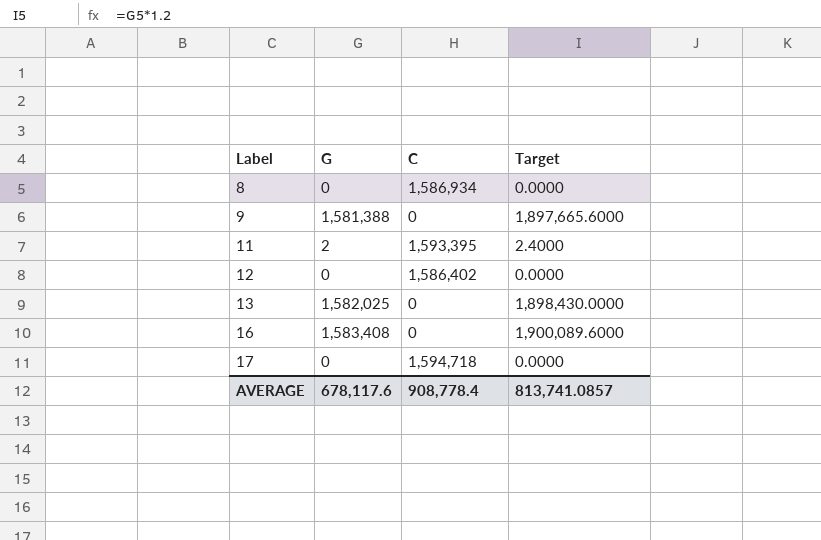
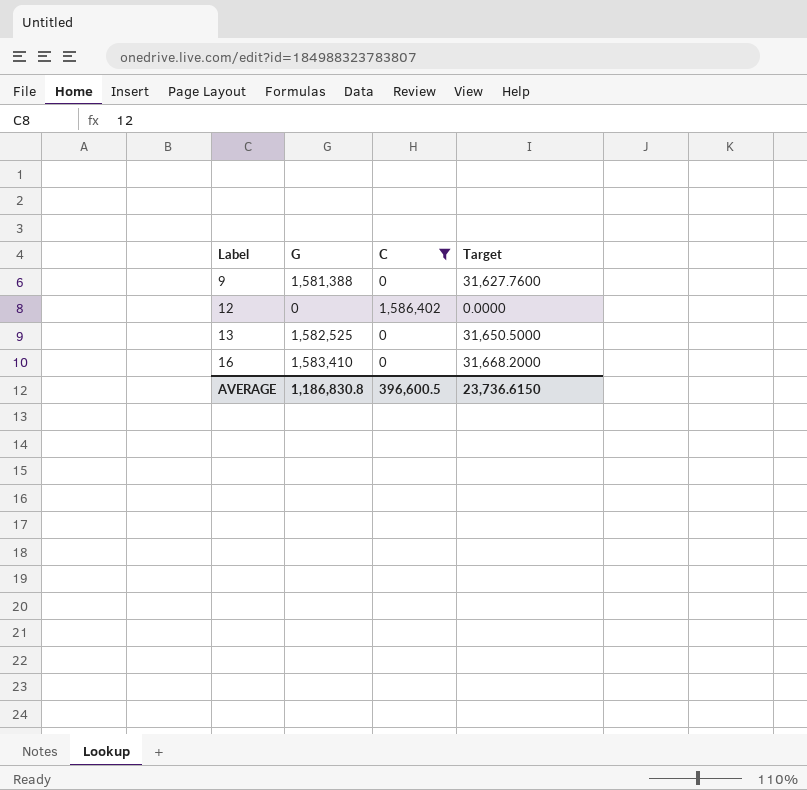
filter: none -> C <= 1,586,402
column Target | formula: [G] * 1.2 -> [G] * 0.02
13 | G: 1,582,025 -> 1,582,525
16 | G: 1,583,408 -> 1,583,410
AVERAGE | G: 678,117.6 -> 1,186,830.8
AVERAGE | C: 908,778.4 -> 396,600.5
AVERAGE | Target: 813,741.0857 -> 23,736.6150

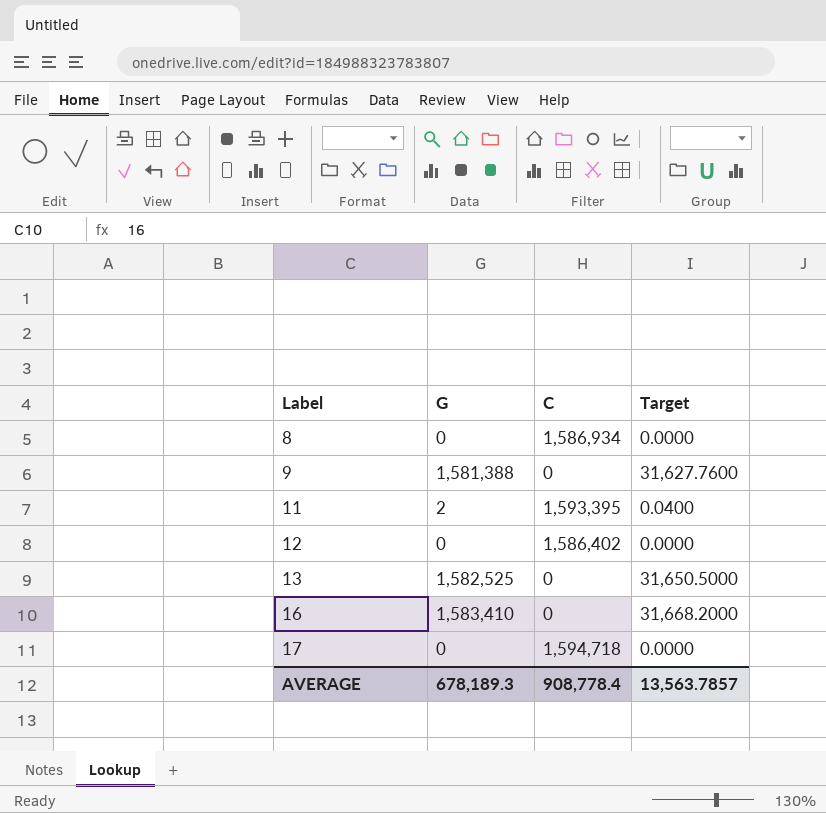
filter: C <= 1,586,402 -> none
AVERAGE | G: 1,186,830.8 -> 678,189.3
AVERAGE | C: 396,600.5 -> 908,778.4
AVERAGE | Target: 23,736.6150 -> 13,563.7857

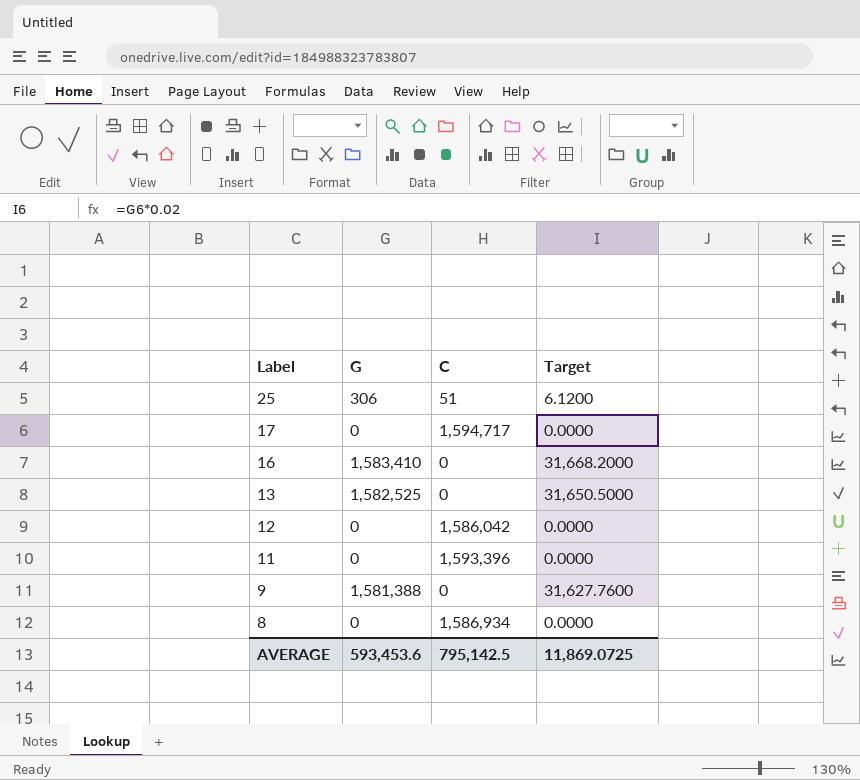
row order: Label ascending -> Label descending
row 25: none -> 306 | 51 | 6.1200
17 | C: 1,594,718 -> 1,594,717
12 | C: 1,586,402 -> 1,586,042
11 | G: 2 -> 0
11 | C: 1,593,395 -> 1,593,396
11 | Target: 0.0400 -> 0.0000
AVERAGE | G: 678,189.3 -> 593,453.6
AVERAGE | C: 908,778.4 -> 795,142.5
AVERAGE | Target: 13,563.7857 -> 11,869.0725

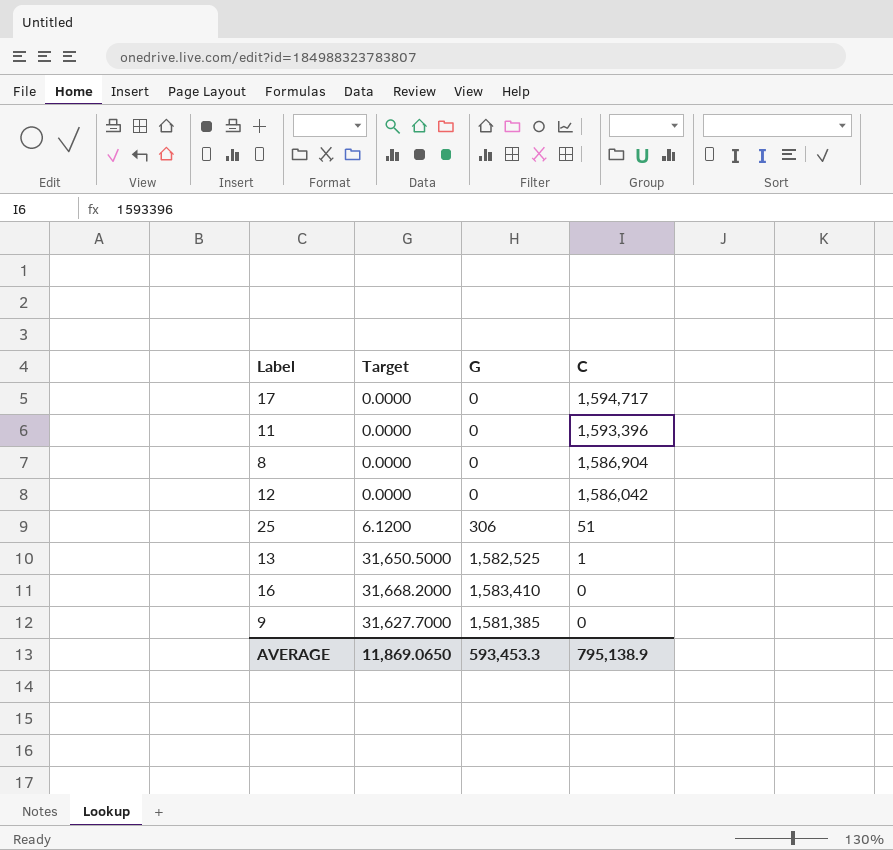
row order: Label descending -> C descending
column Target | position: 4 -> 2
8 | C: 1,586,934 -> 1,586,904
13 | C: 0 -> 1
9 | Target: 31,627.7600 -> 31,627.7000
9 | G: 1,581,388 -> 1,581,385
AVERAGE | Target: 11,869.0725 -> 11,869.0650
AVERAGE | G: 593,453.6 -> 593,453.3
AVERAGE | C: 795,142.5 -> 795,138.9

